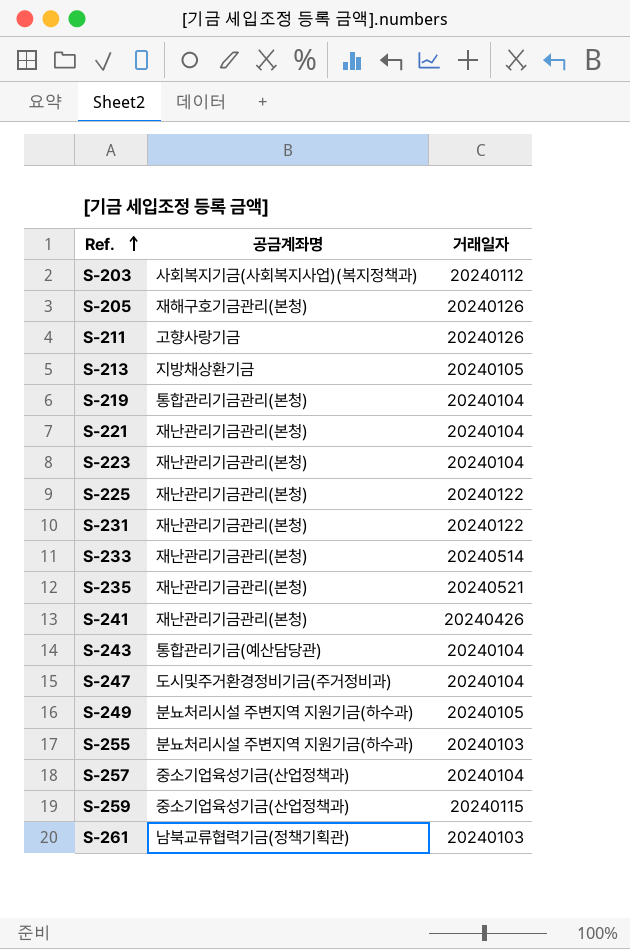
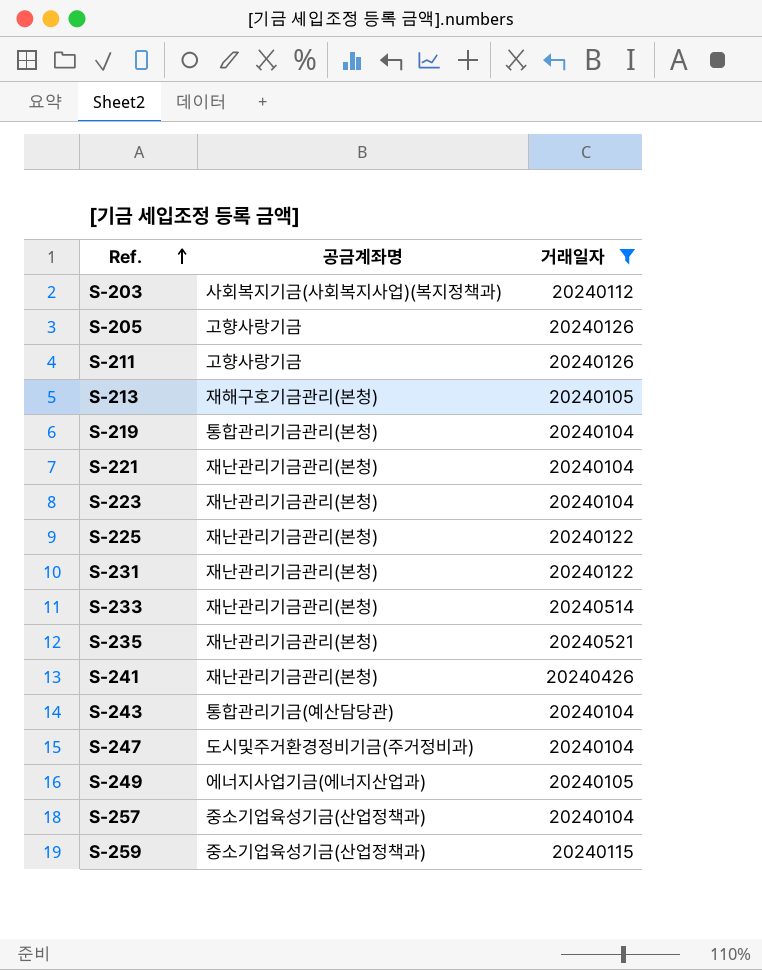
filter: none -> 거래일자 != 20240103
S-205 | 공금계좌명: 재해구호기금관리(본청) -> 고향사랑기금
S-213 | 공금계좌명: 지방채상환기금 -> 재해구호기금관리(본청)
S-249 | 공금계좌명: 분뇨처리시설 주변지역 지원기금(하수과) -> 에너지사업기금(에너지산업과)

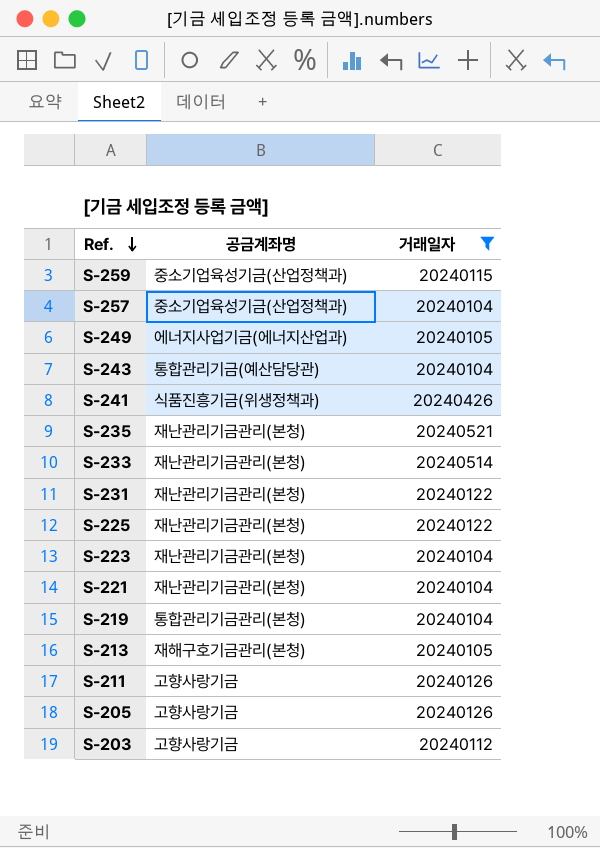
row order: Ref. ascending -> Ref. descending
row S-247: 도시및주거환경정비기금(주거정비과) | 20240104 -> none
S-241 | 공금계좌명: 재난관리기금관리(본청) -> 식품진흥기금(위생정책과)
S-203 | 공금계좌명: 사회복지기금(사회복지사업)(복지정책과) -> 고향사랑기금

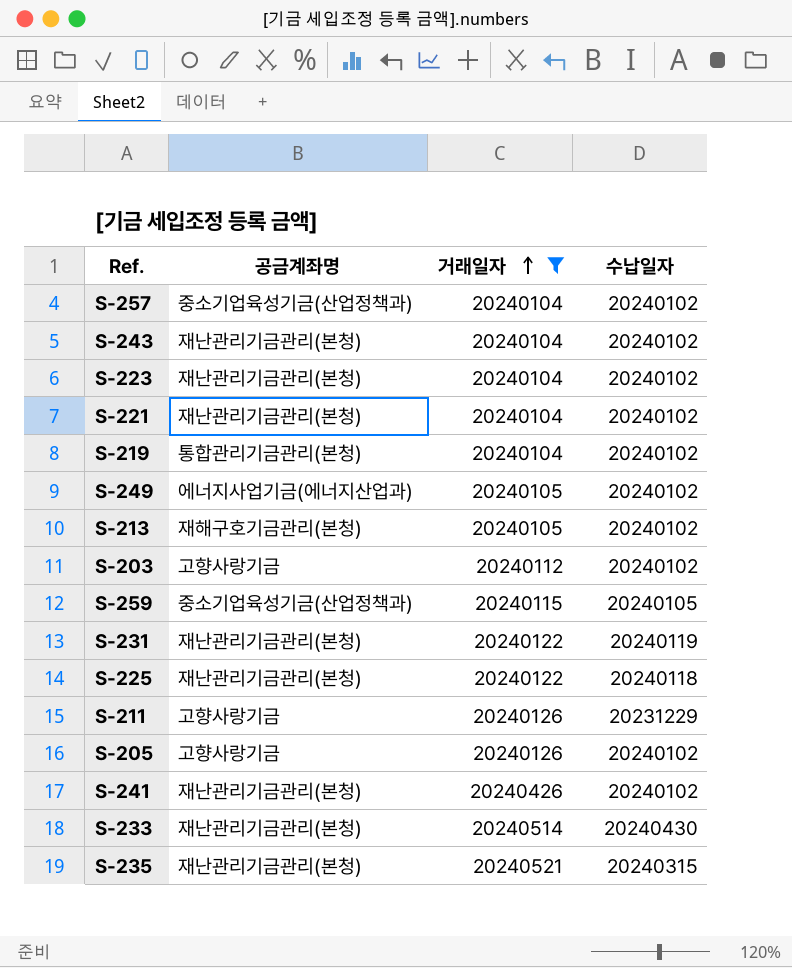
row order: Ref. descending -> 거래일자 ascending
column 수납일자 | position: none -> 4
S-243 | 공금계좌명: 통합관리기금(예산담당관) -> 재난관리기금관리(본청)
S-241 | 공금계좌명: 식품진흥기금(위생정책과) -> 재난관리기금관리(본청)

